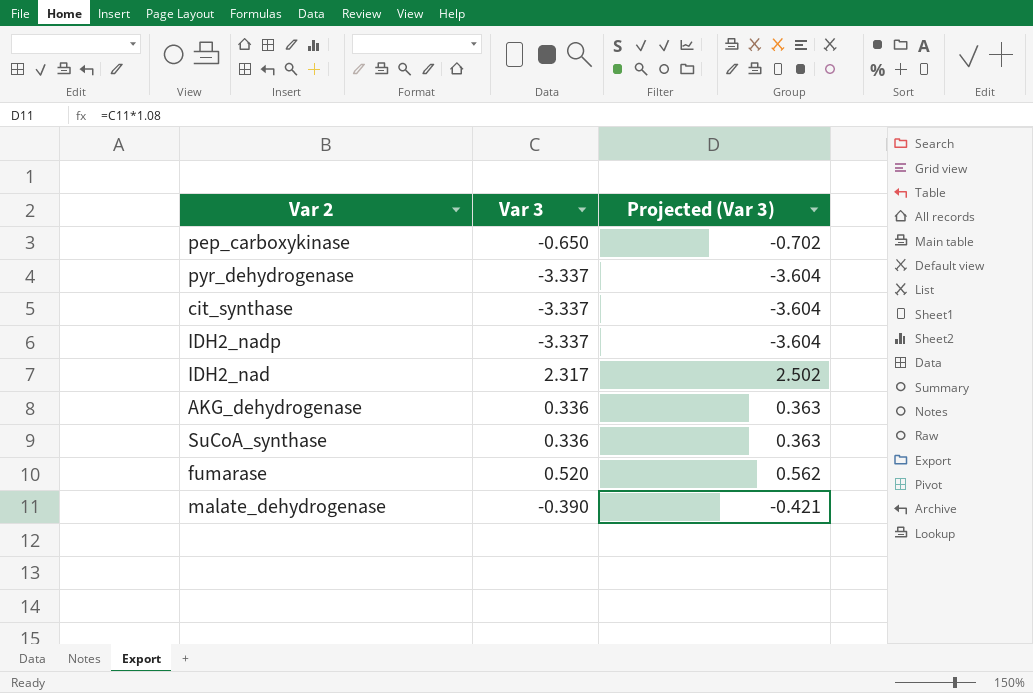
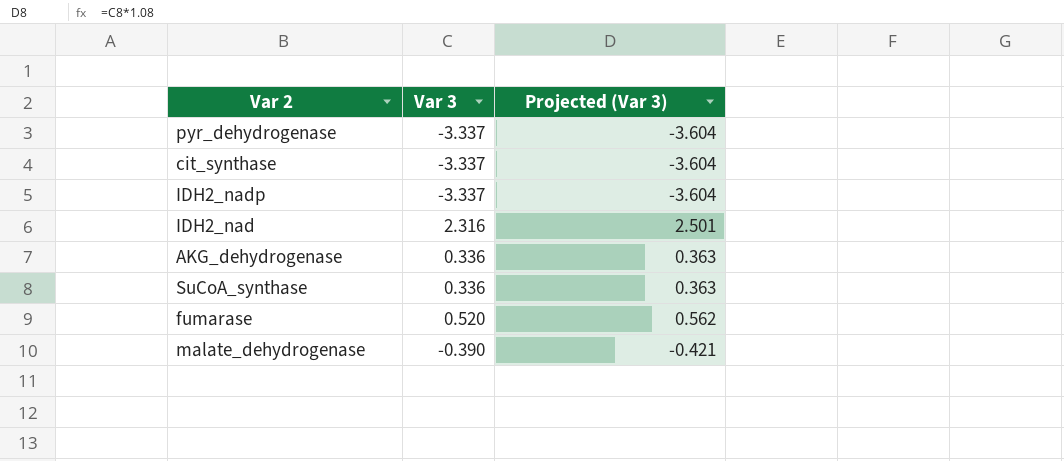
row pep_carboxykinase: -0.650 | -0.702 -> none
IDH2_nad | Var 3: 2.317 -> 2.316
IDH2_nad | Projected (Var 3): 2.502 -> 2.501

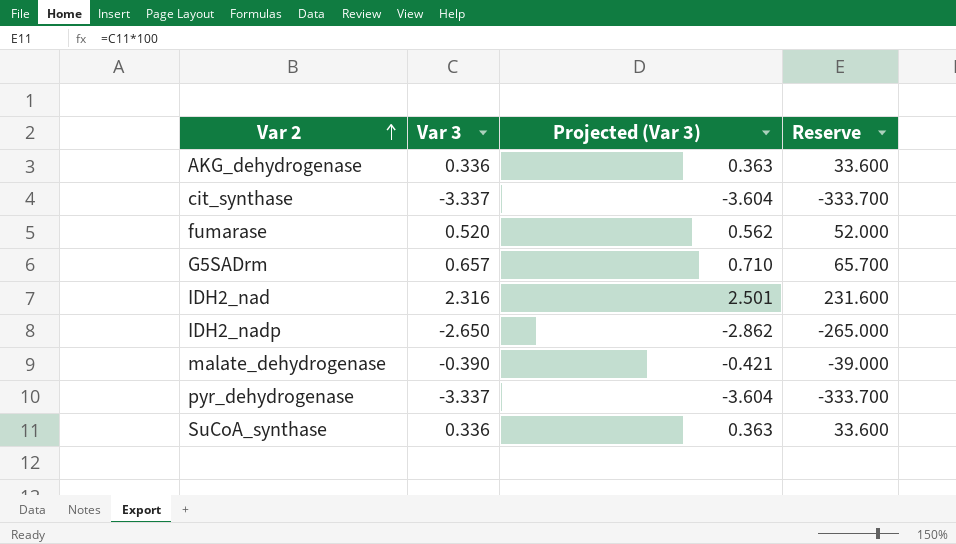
row order: none -> Var 2 ascending
column Reserve | formula: none -> [Var 3] * 100
row G5SADrm: none -> 0.657 | 0.710 | 65.700
IDH2_nadp | Var 3: -3.337 -> -2.650
IDH2_nadp | Projected (Var 3): -3.604 -> -2.862

